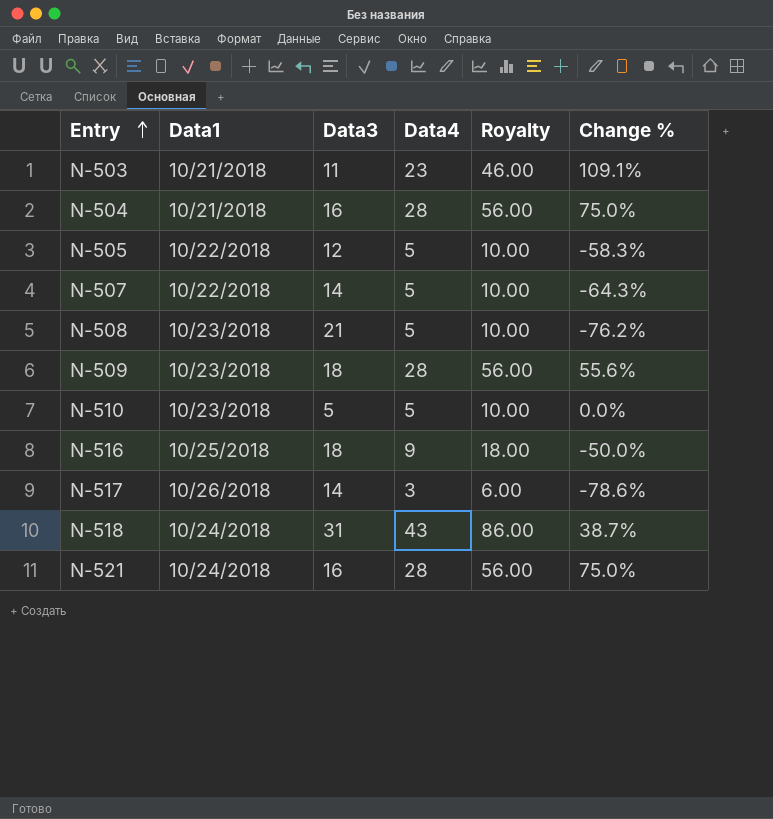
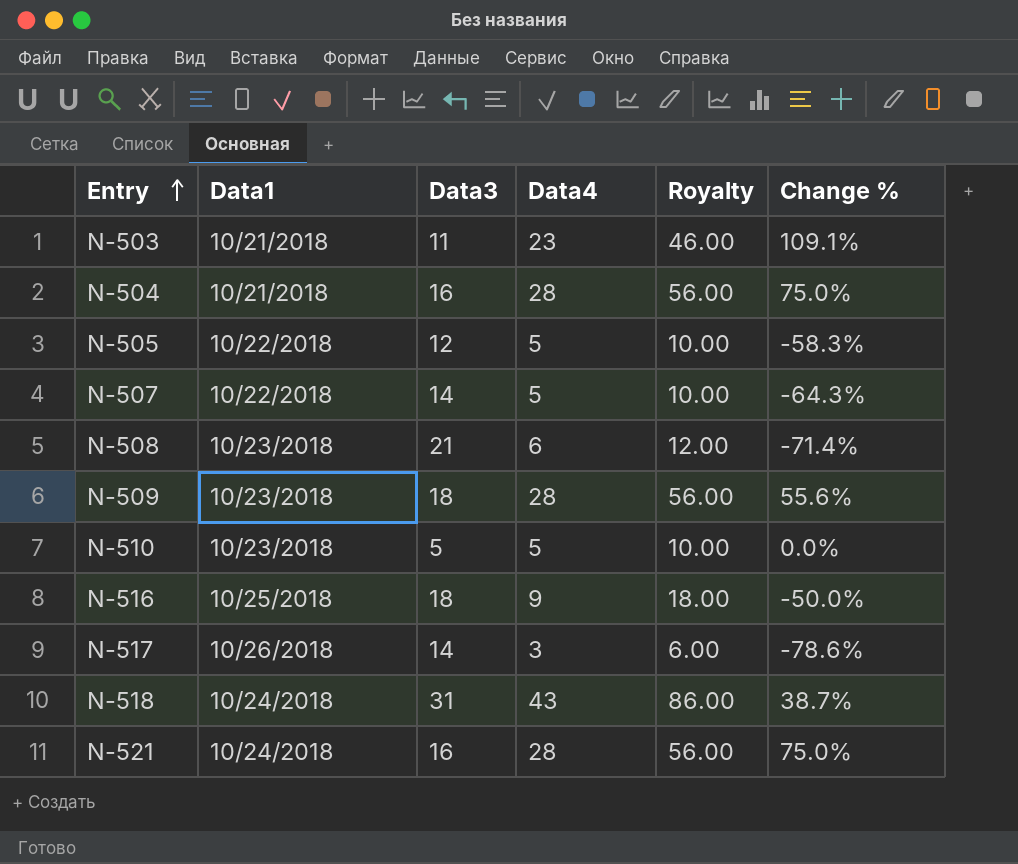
N-508 | Data4: 5 -> 6
N-508 | Royalty: 10.00 -> 12.00
N-508 | Change %: -76.2% -> -71.4%

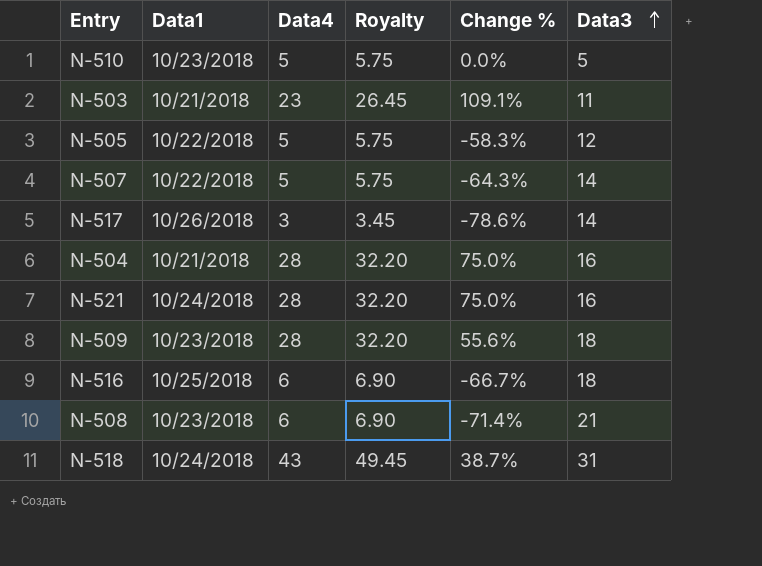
row order: Entry ascending -> Data3 ascending
column Royalty | formula: [Data4] * 2 -> [Data4] * 1.15
column Data3 | position: 3 -> 6
N-516 | Data4: 9 -> 6
N-516 | Change %: -50.0% -> -66.7%

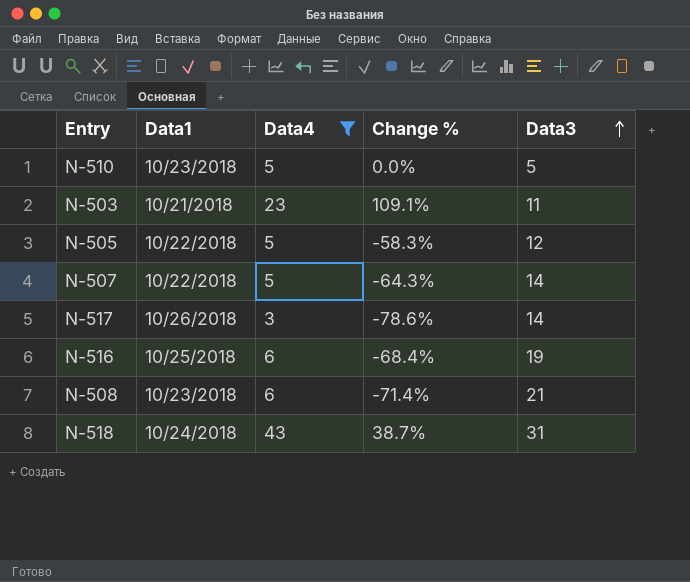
filter: none -> Data4 != 28
column Royalty | formula: [Data4] * 1.15 -> none
N-516 | Change %: -66.7% -> -68.4%
N-516 | Data3: 18 -> 19

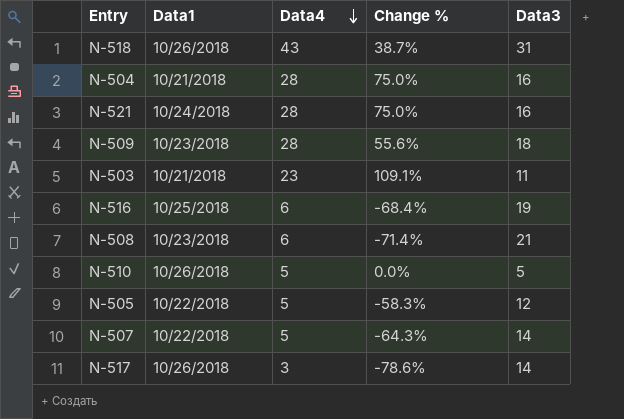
filter: Data4 != 28 -> none
row order: Data3 ascending -> Data4 descending
N-518 | Data1: 10/24/2018 -> 10/26/2018
N-510 | Data1: 10/23/2018 -> 10/26/2018

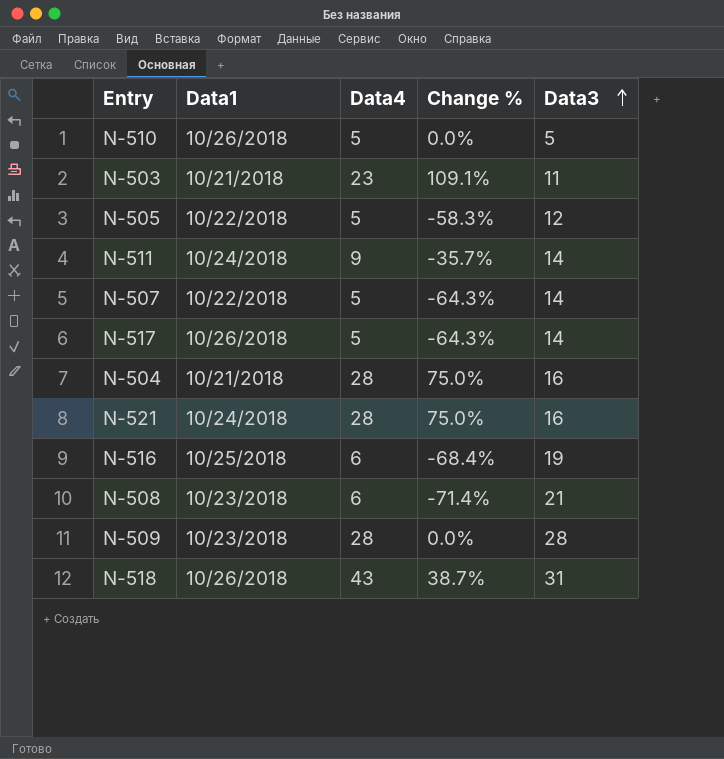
row order: Data4 descending -> Data3 ascending
row N-511: none -> 10/24/2018 | 9 | -35.7% | 14
N-517 | Data4: 3 -> 5
N-517 | Change %: -78.6% -> -64.3%
N-509 | Change %: 55.6% -> 0.0%
N-509 | Data3: 18 -> 28

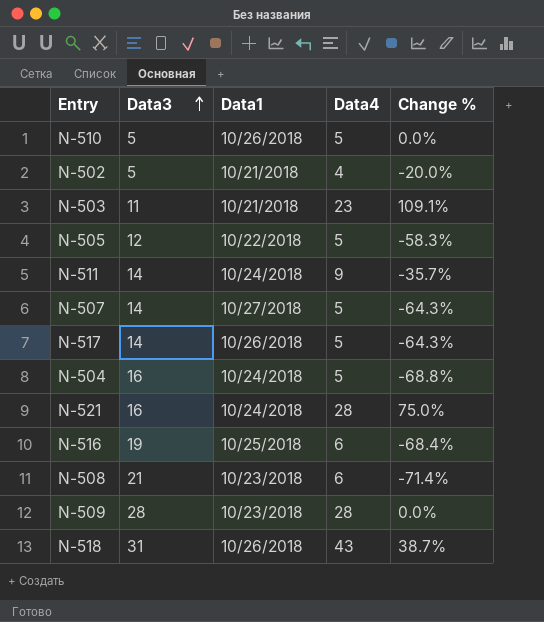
column Data3 | position: 5 -> 2
row N-502: none -> 5 | 10/21/2018 | 4 | -20.0%
N-507 | Data1: 10/22/2018 -> 10/27/2018
N-504 | Data1: 10/21/2018 -> 10/24/2018
N-504 | Data4: 28 -> 5
N-504 | Change %: 75.0% -> -68.8%

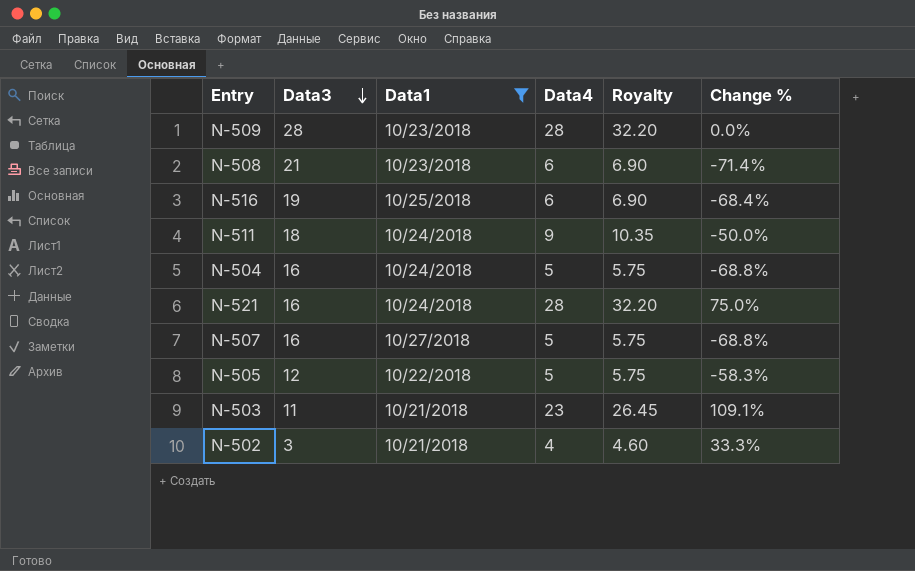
filter: none -> Data1 != 10/26/2018
row order: Data3 ascending -> Data3 descending
column Royalty | formula: none -> [Data4] * 1.15
N-511 | Data3: 14 -> 18
N-511 | Change %: -35.7% -> -50.0%
N-507 | Data3: 14 -> 16
N-507 | Change %: -64.3% -> -68.8%
N-502 | Data3: 5 -> 3
N-502 | Change %: -20.0% -> 33.3%

